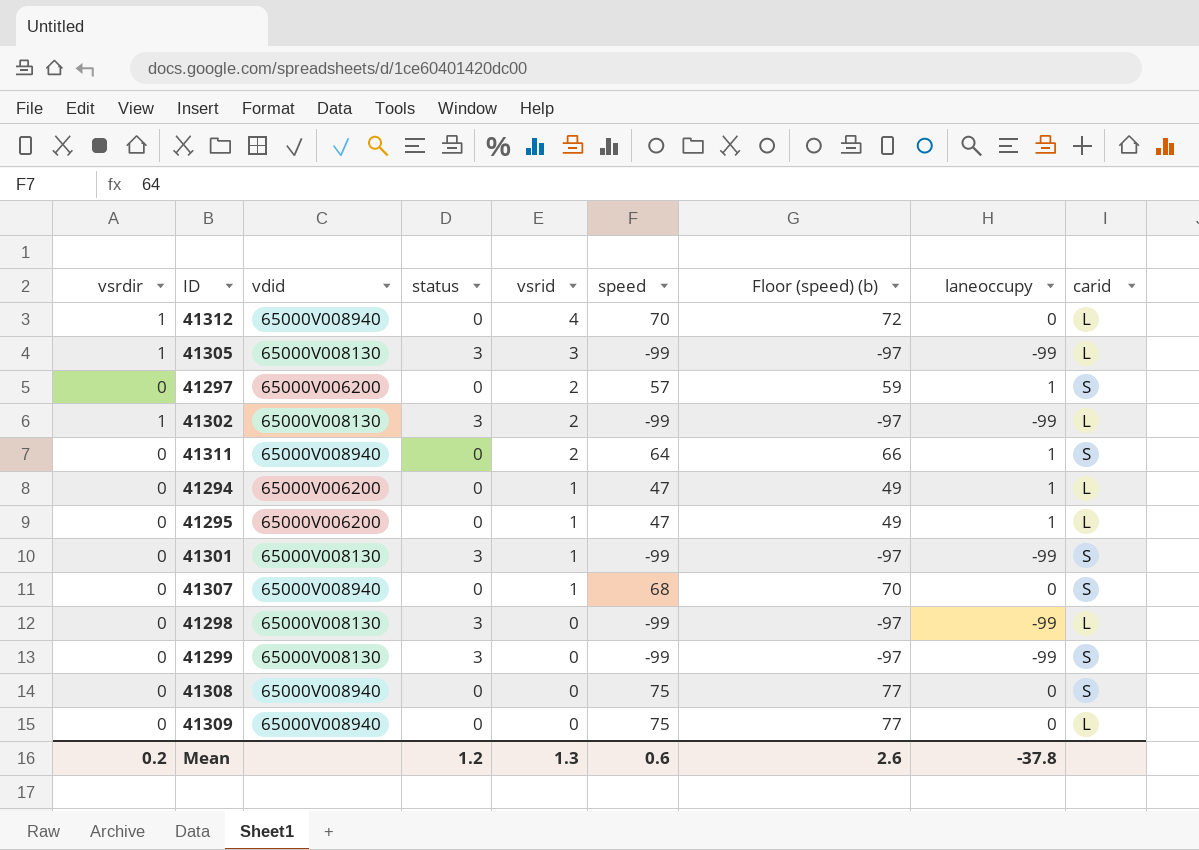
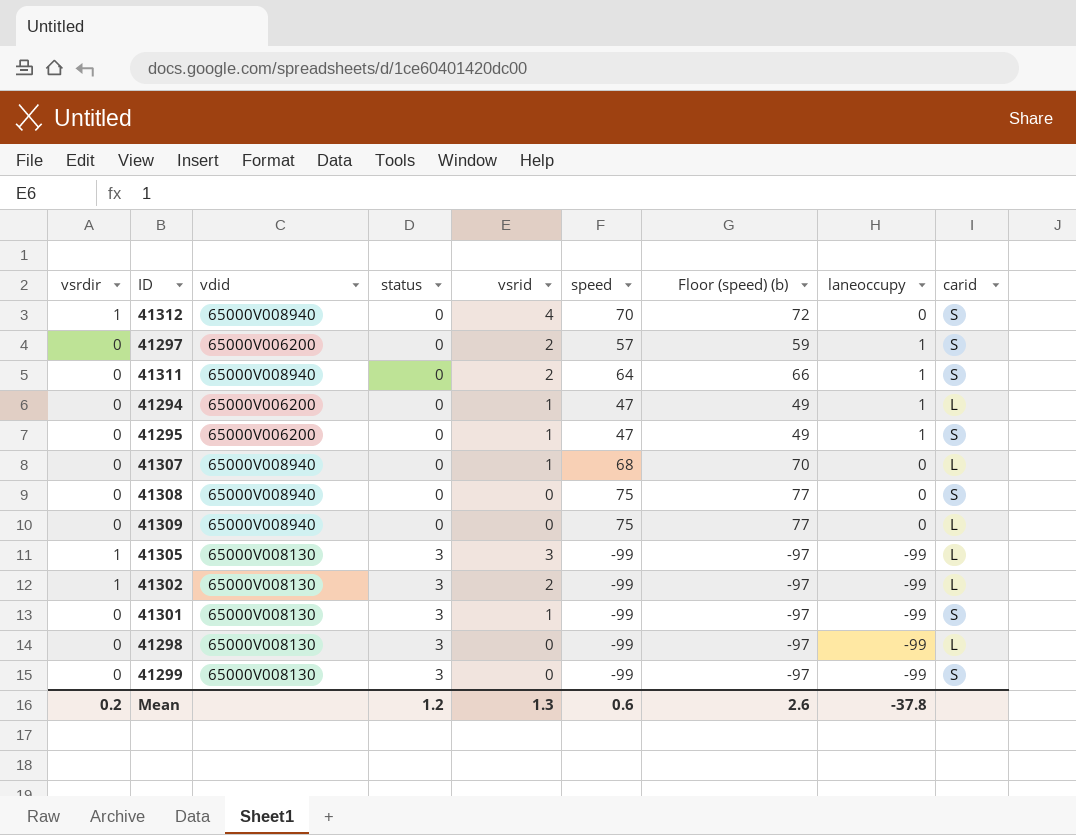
row order: vsrid descending -> status ascending
41312 | carid: L -> S
41295 | carid: L -> S
41307 | carid: S -> L

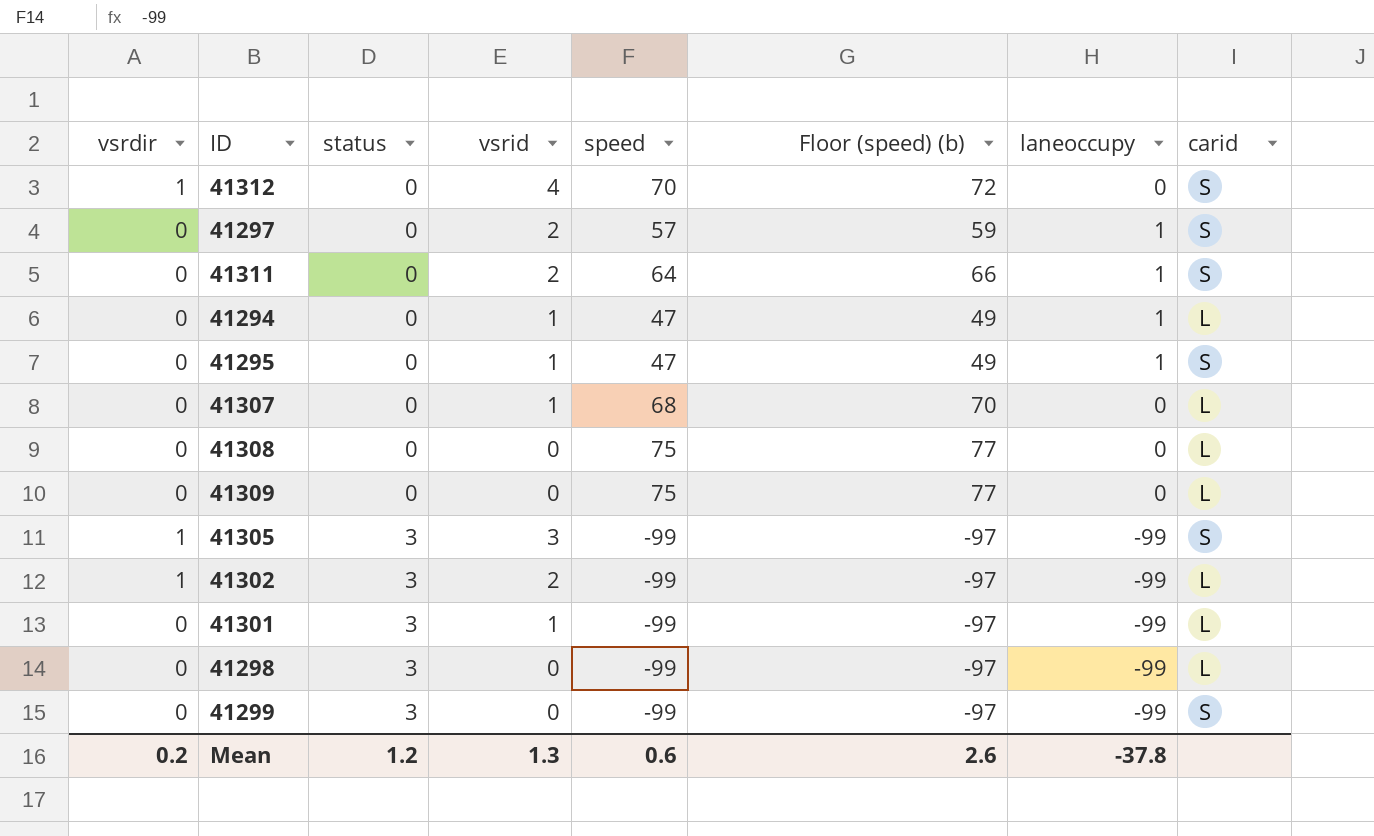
column vdid | position: 3 -> none
41308 | carid: S -> L
41305 | carid: L -> S
41301 | carid: S -> L

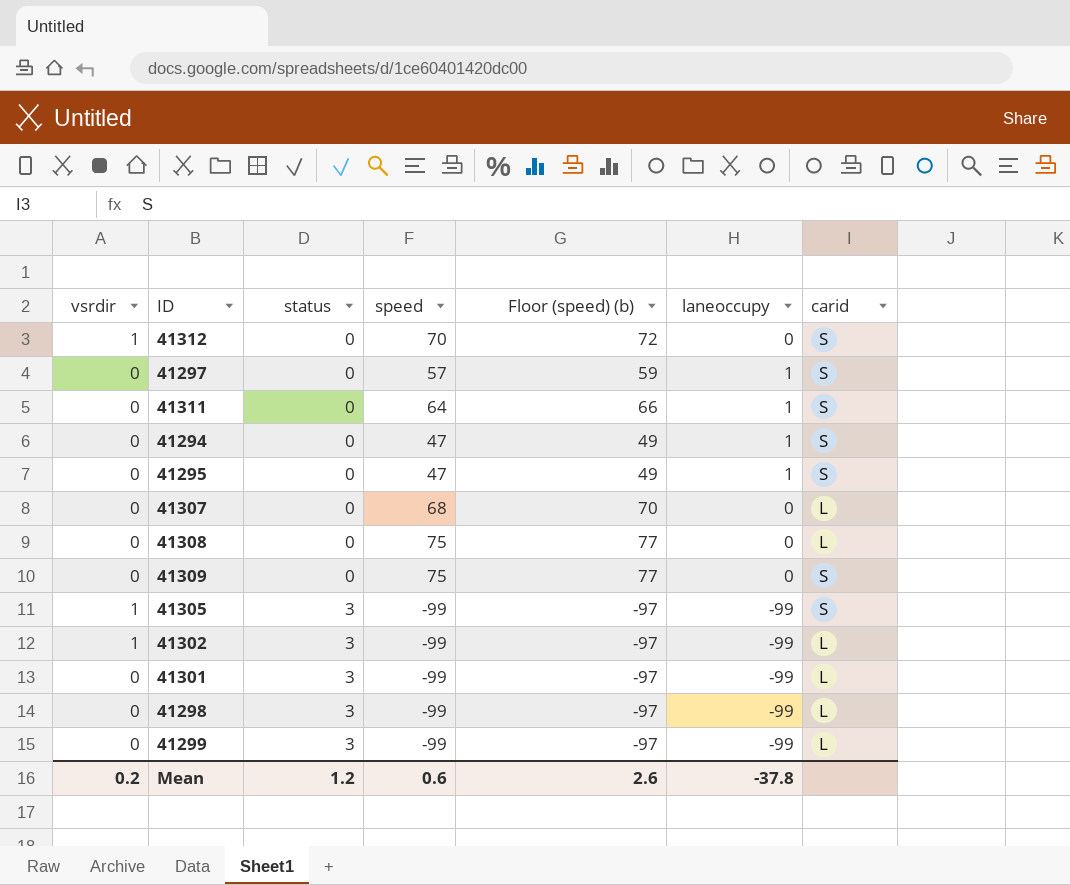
column vsrid | position: 4 -> none
41294 | carid: L -> S
41309 | carid: L -> S
41299 | carid: S -> L

